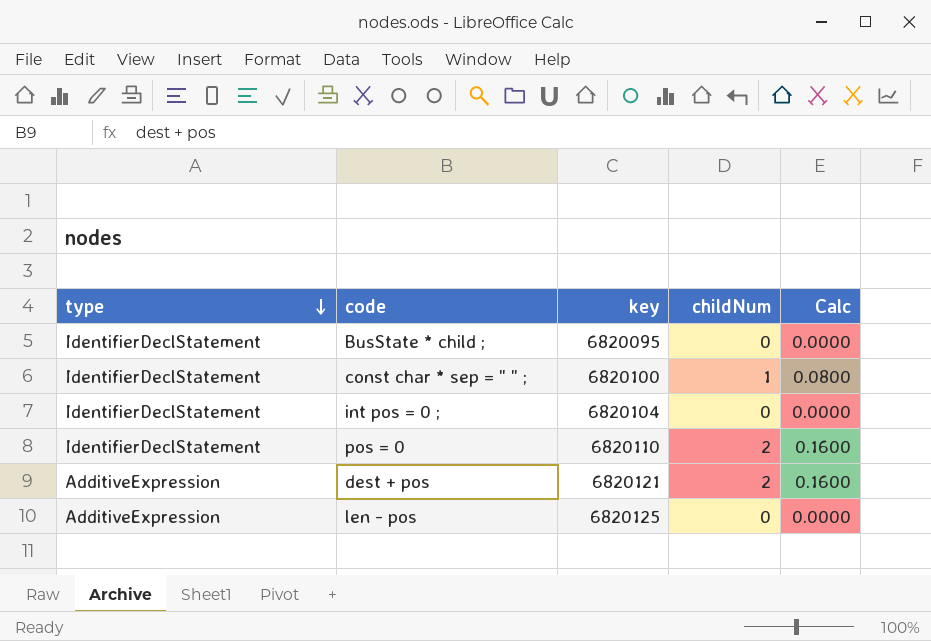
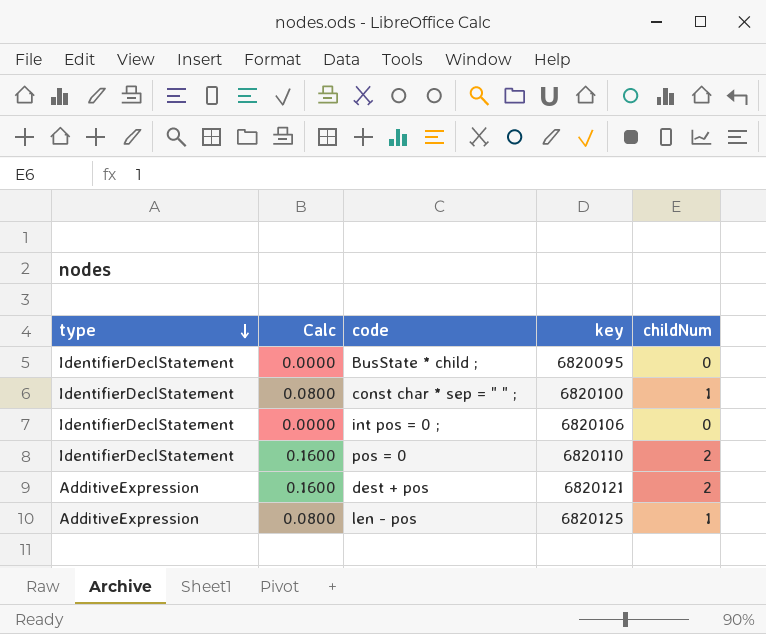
column Calc | position: 5 -> 2
int pos = 0 ; | key: 6820104 -> 6820106
len - pos | Calc: 0.0000 -> 0.0800
len - pos | childNum: 0 -> 1

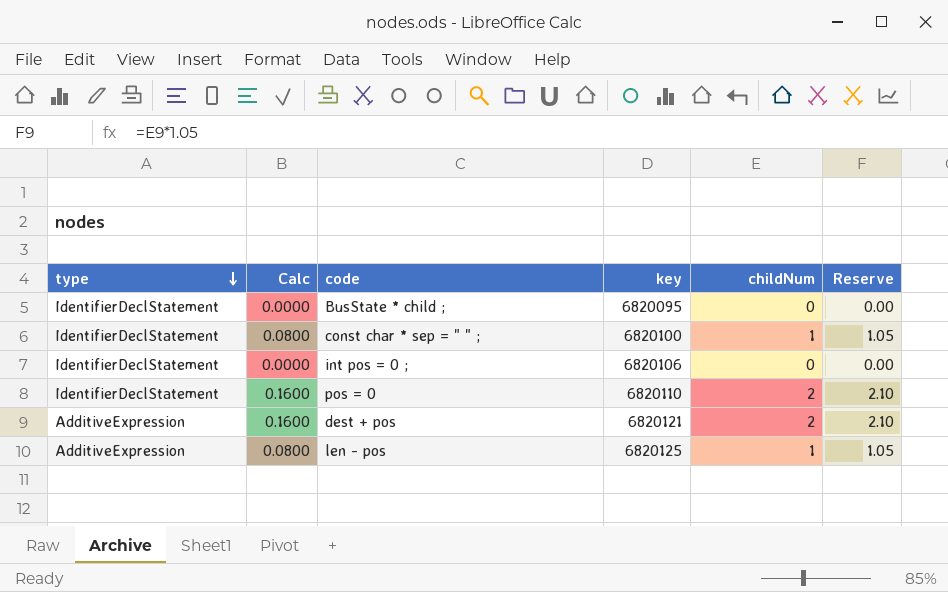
column Reserve | formula: none -> [childNum] * 1.05

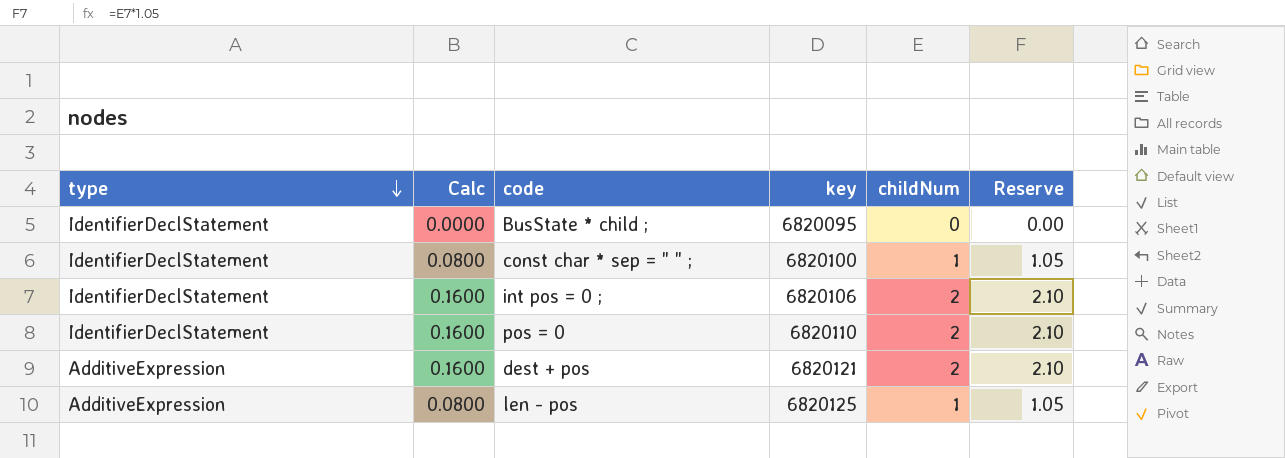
int pos = 0 ; | Calc: 0.0000 -> 0.1600
int pos = 0 ; | childNum: 0 -> 2
int pos = 0 ; | Reserve: 0.00 -> 2.10

